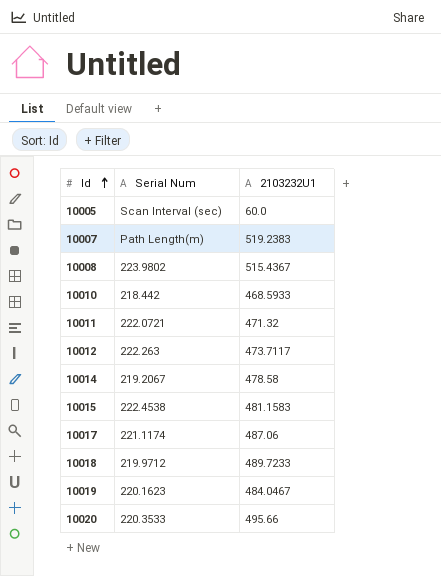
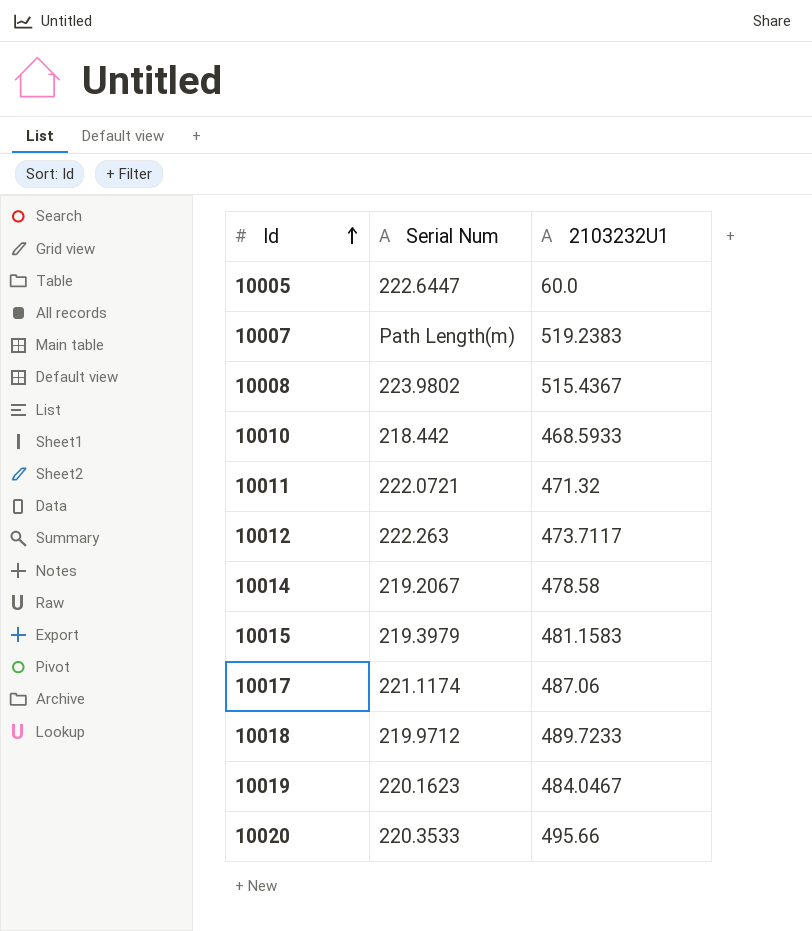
10005 | Serial Num: Scan Interval (sec) -> 222.6447
10015 | Serial Num: 222.4538 -> 219.3979

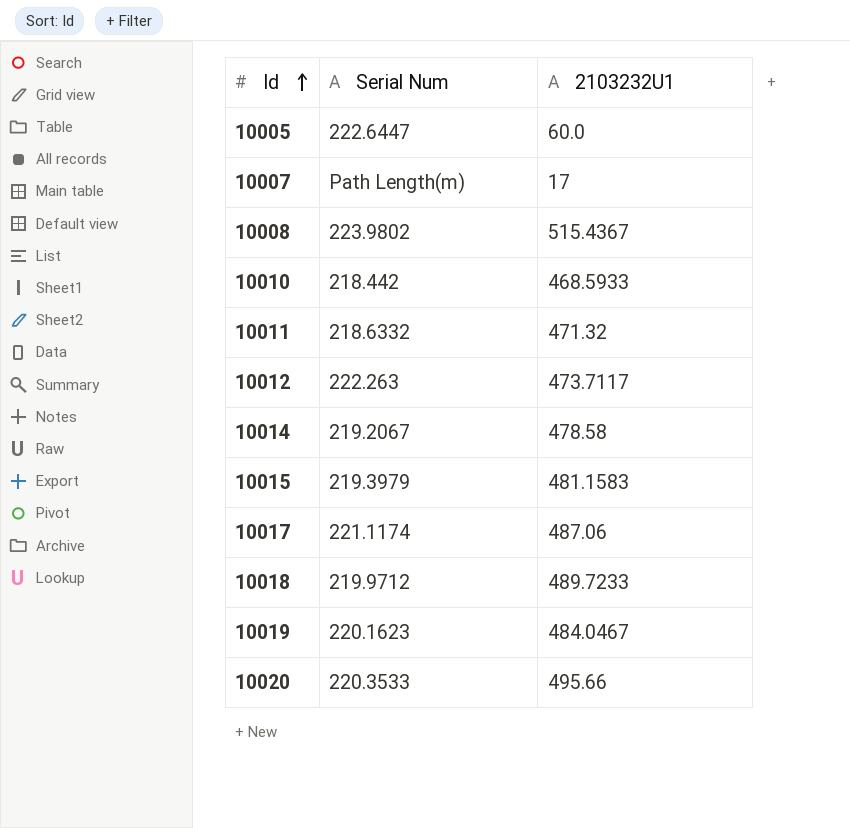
10007 | 2103232U1: 519.2383 -> 17
10011 | Serial Num: 222.0721 -> 218.6332

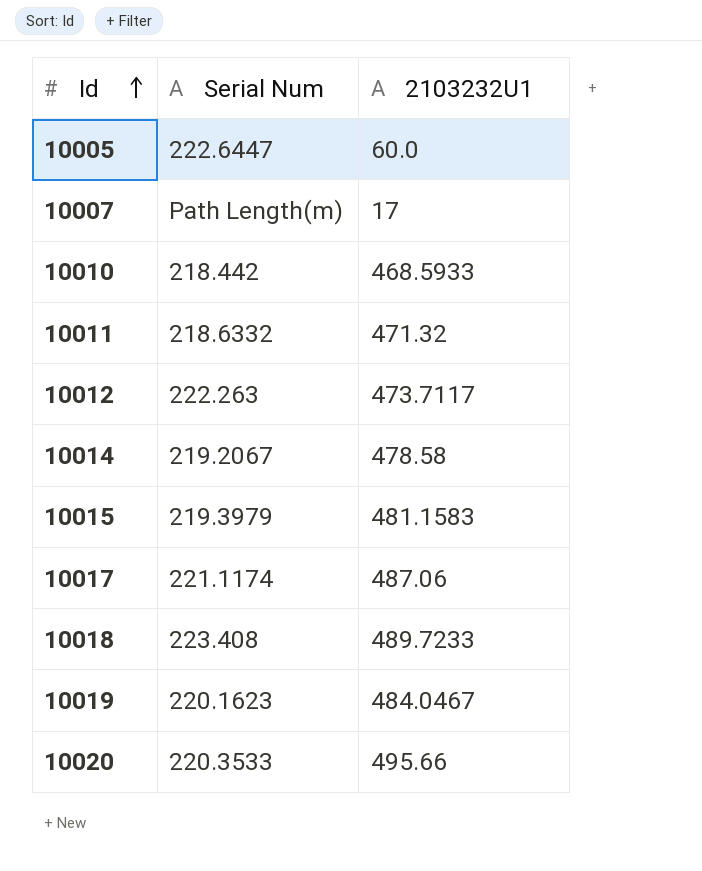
row 10008: 223.9802 | 515.4367 -> none
10018 | Serial Num: 219.9712 -> 223.408

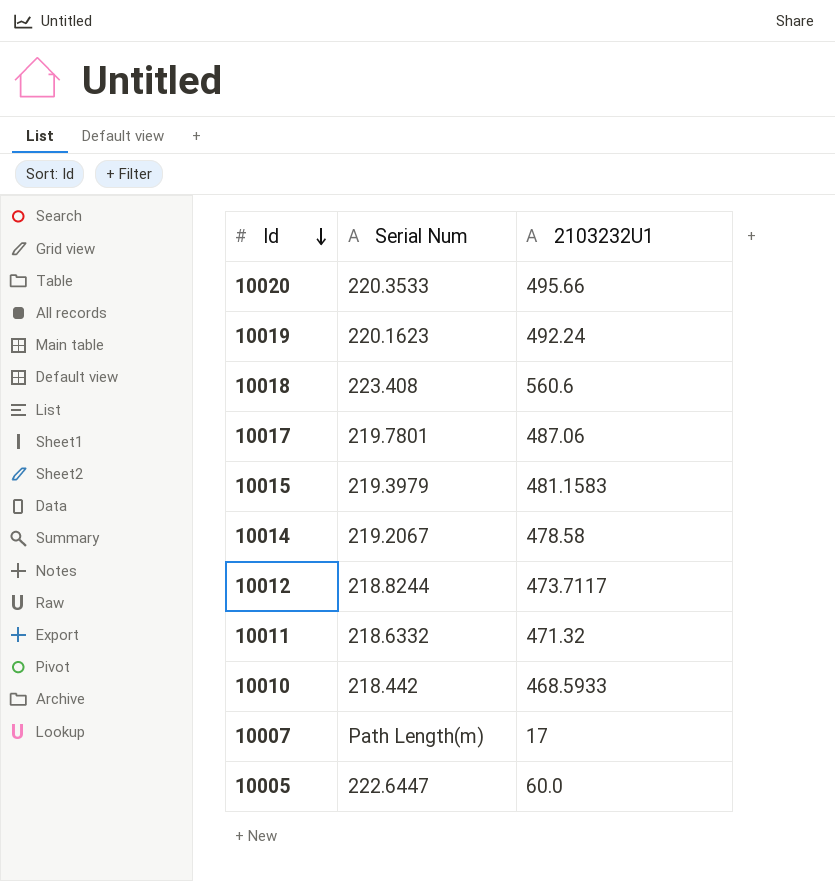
row order: Id ascending -> Id descending
10019 | 2103232U1: 484.0467 -> 492.24
10018 | 2103232U1: 489.7233 -> 560.6
10017 | Serial Num: 221.1174 -> 219.7801
10012 | Serial Num: 222.263 -> 218.8244

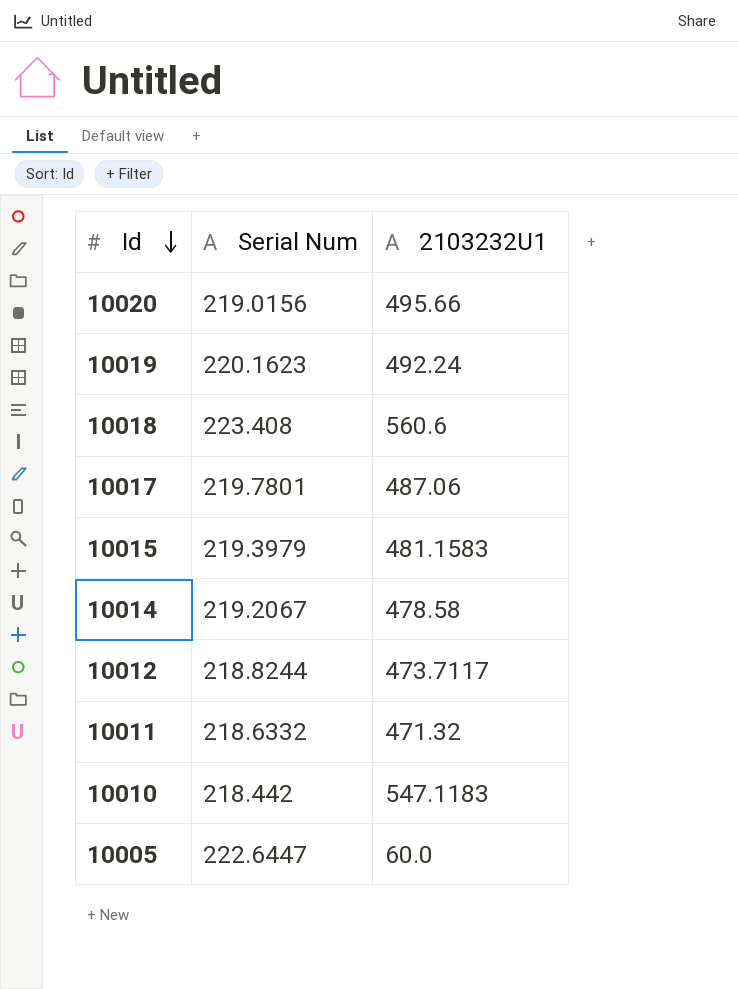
row 10007: Path Length(m) | 17 -> none
10020 | Serial Num: 220.3533 -> 219.0156
10010 | 2103232U1: 468.5933 -> 547.1183

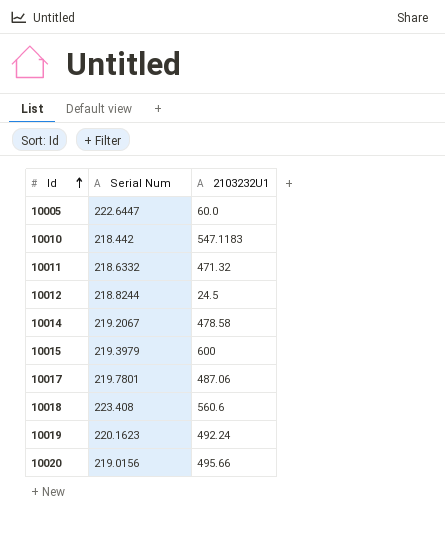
row order: Id descending -> Id ascending
10012 | 2103232U1: 473.7117 -> 24.5
10015 | 2103232U1: 481.1583 -> 600

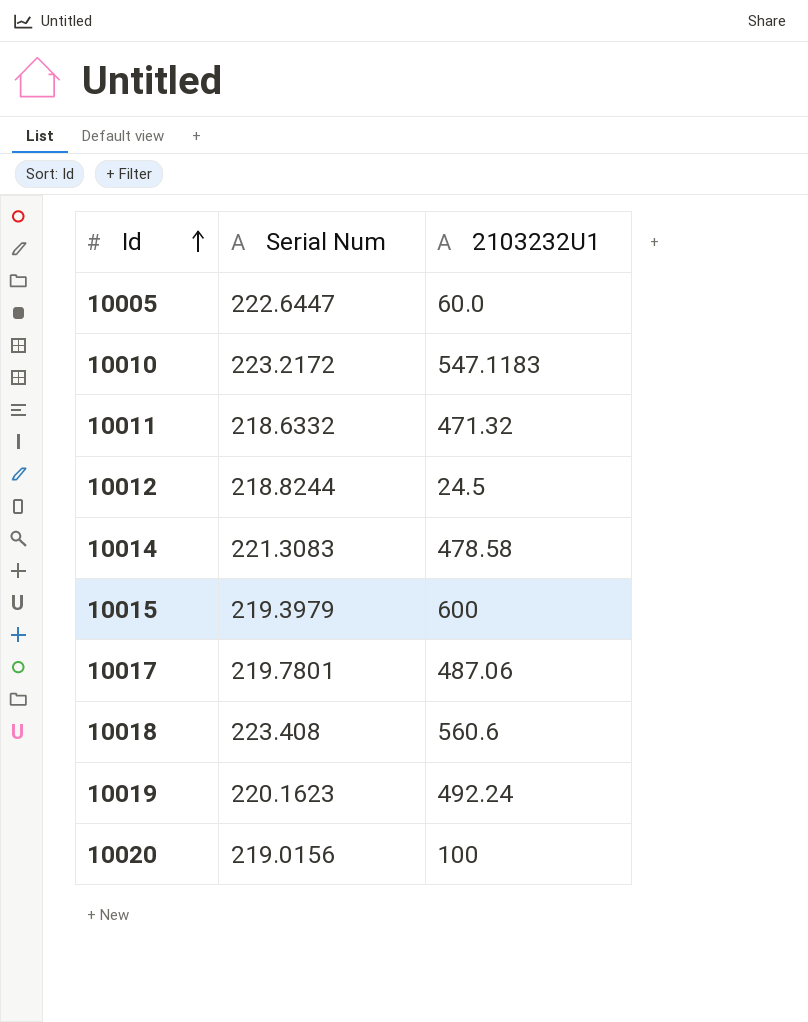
10010 | Serial Num: 218.442 -> 223.2172
10014 | Serial Num: 219.2067 -> 221.3083
10020 | 2103232U1: 495.66 -> 100

